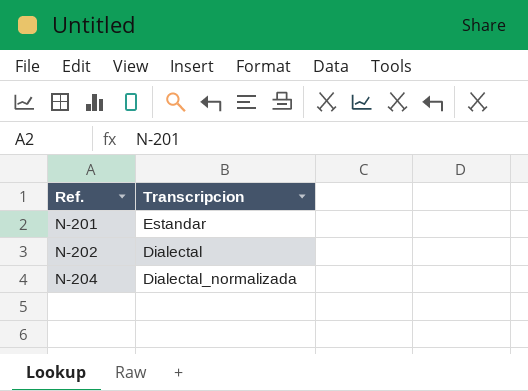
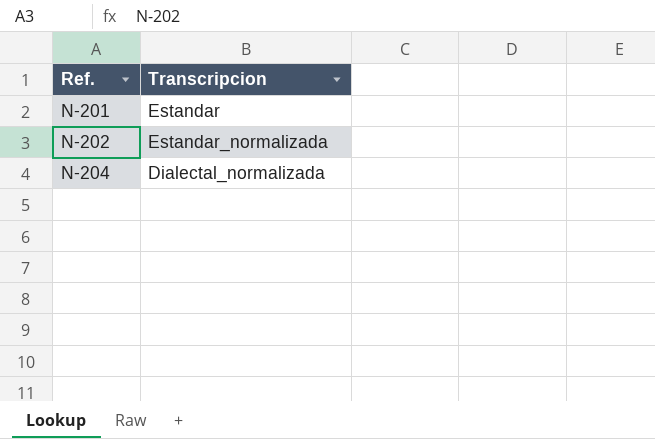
N-202 | Transcripcion: Dialectal -> Estandar_normalizada

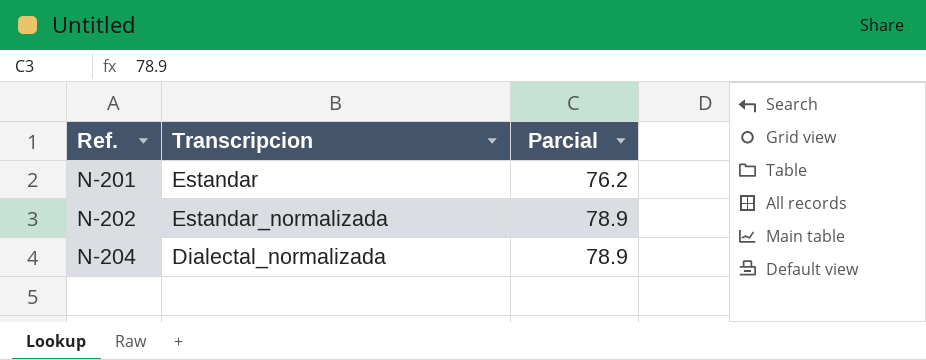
column Parcial | position: none -> 3

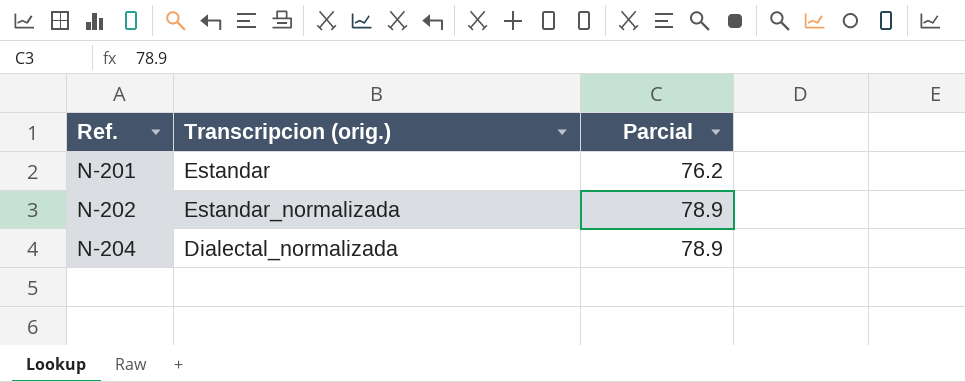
column name: Transcripcion -> Transcripcion (orig.)

